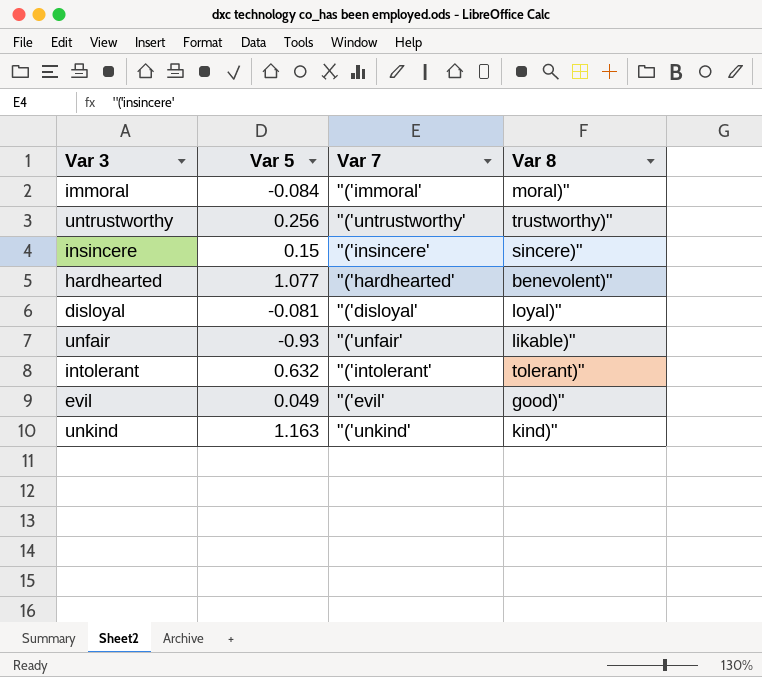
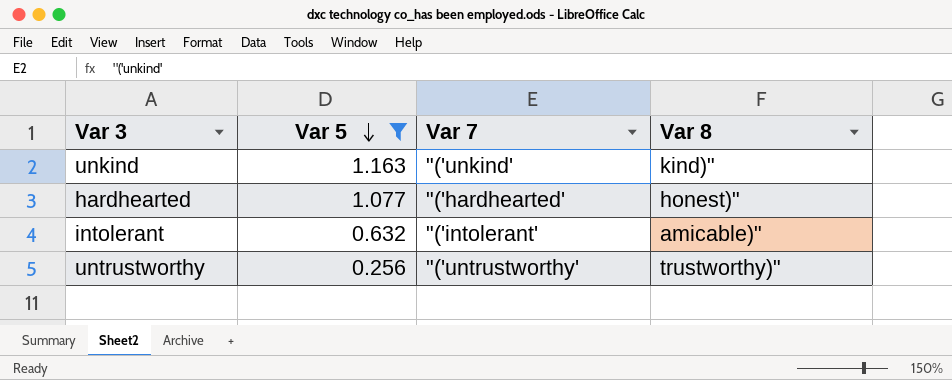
filter: none -> Var 5 >= 0.256
row order: none -> Var 5 descending
hardhearted | Var 8: benevolent)" -> honest)"
intolerant | Var 8: tolerant)" -> amicable)"

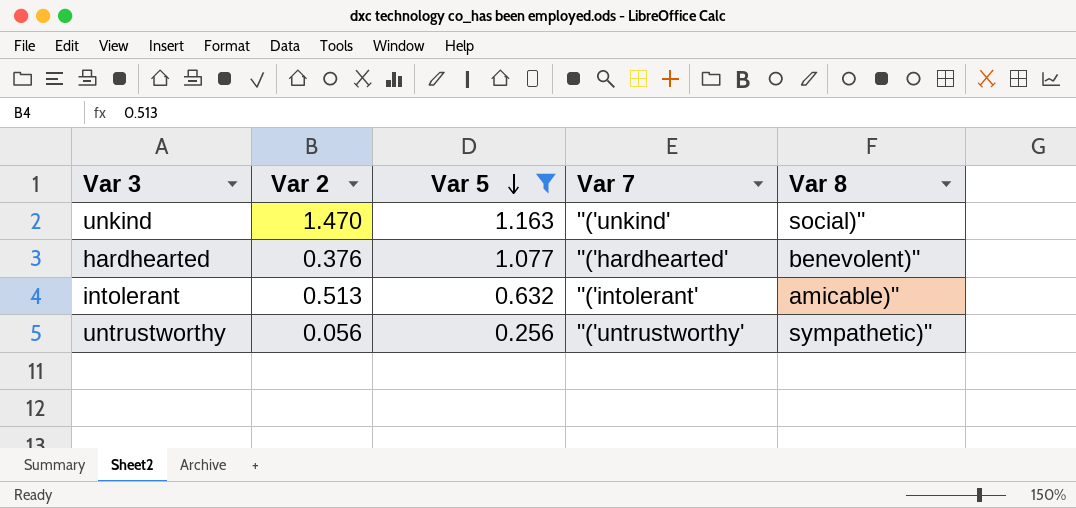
column Var 2 | position: none -> 2
unkind | Var 8: kind)" -> social)"
hardhearted | Var 8: honest)" -> benevolent)"
untrustworthy | Var 8: trustworthy)" -> sympathetic)"

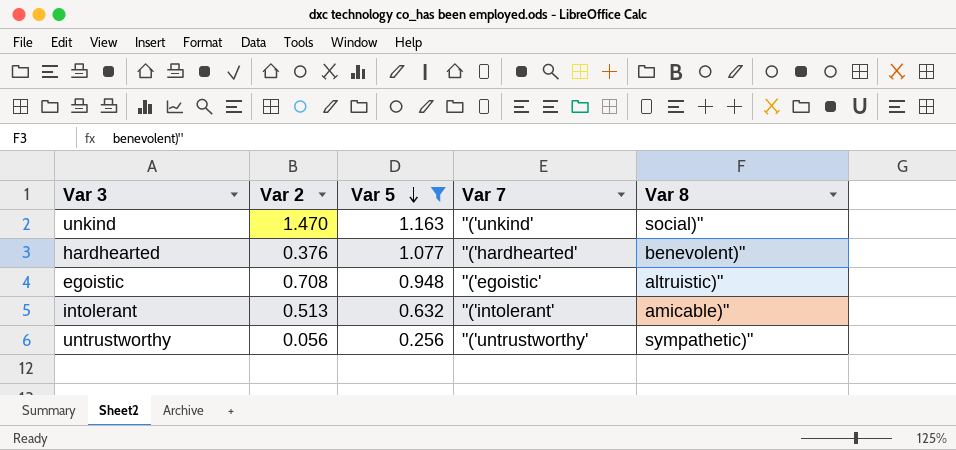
row egoistic: none -> 0.708 | 0.948 | "('egoistic' | altruistic)"

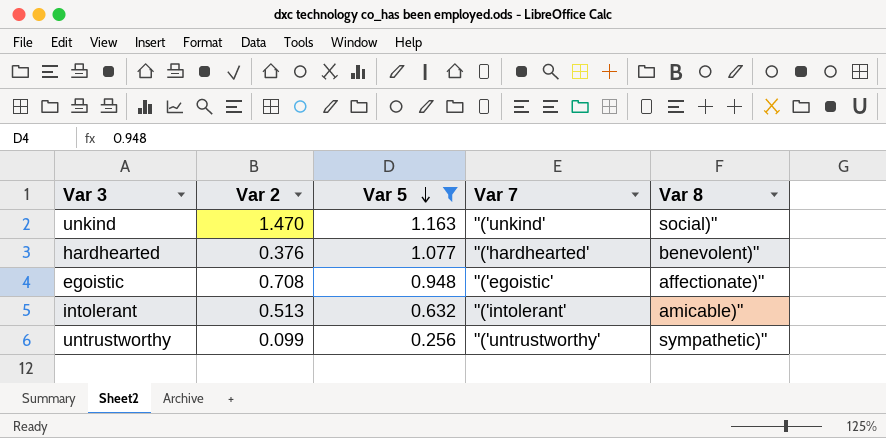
egoistic | Var 8: altruistic)" -> affectionate)"
untrustworthy | Var 2: 0.056 -> 0.099

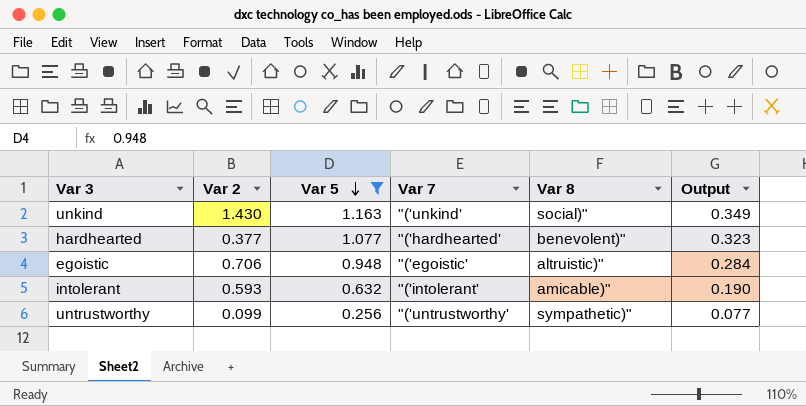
column Output | formula: none -> [Var 5] * 0.3
unkind | Var 2: 1.470 -> 1.430
hardhearted | Var 2: 0.376 -> 0.377
egoistic | Var 2: 0.708 -> 0.706
egoistic | Var 8: affectionate)" -> altruistic)"
intolerant | Var 2: 0.513 -> 0.593

